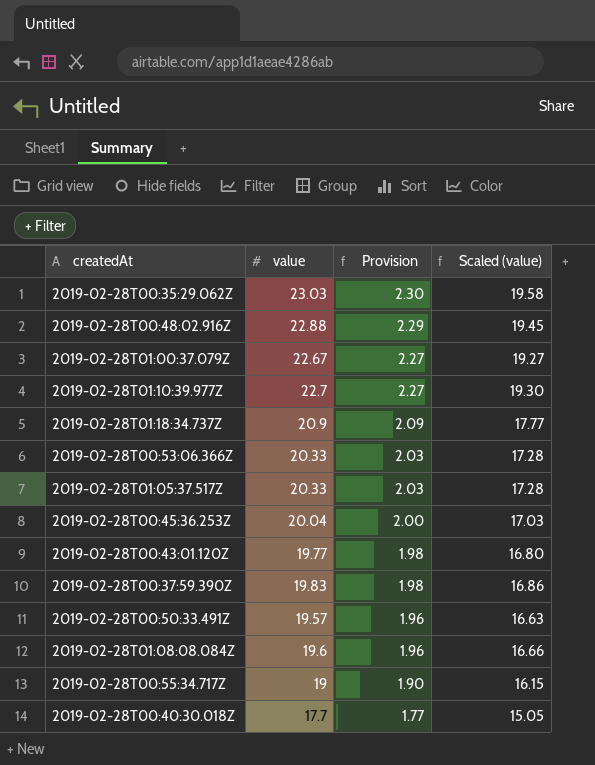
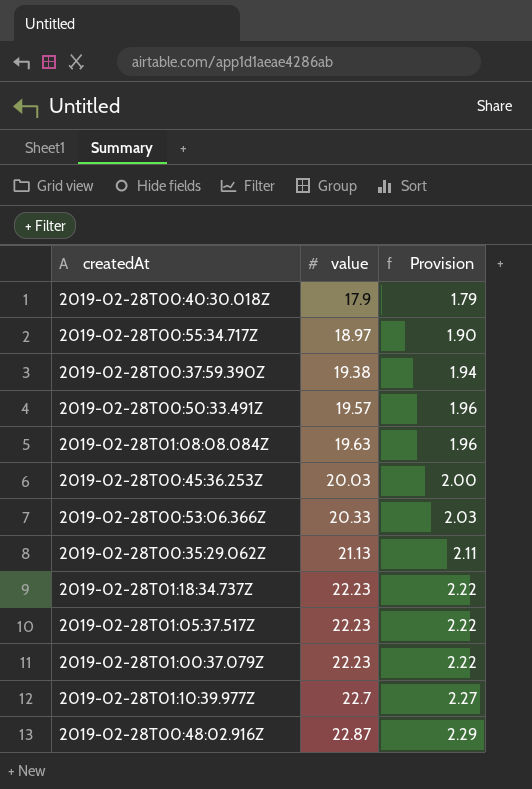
row order: Provision descending -> value ascending
column Scaled (value) | formula: [value] * 0.85 -> none
row 2019-02-28T00:43:01.120Z: 19.77 | 1.98 | 16.80 -> none
2019-02-28T00:40:30.018Z | value: 17.7 -> 17.9
2019-02-28T00:40:30.018Z | Provision: 1.77 -> 1.79
2019-02-28T00:55:34.717Z | value: 19 -> 18.97
2019-02-28T00:37:59.390Z | value: 19.83 -> 19.38
2019-02-28T00:37:59.390Z | Provision: 1.98 -> 1.94
2019-02-28T01:08:08.084Z | value: 19.6 -> 19.63
2019-02-28T00:45:36.253Z | value: 20.04 -> 20.03
2019-02-28T00:35:29.062Z | value: 23.03 -> 21.13
2019-02-28T00:35:29.062Z | Provision: 2.30 -> 2.11
2019-02-28T01:18:34.737Z | value: 20.9 -> 22.23
2019-02-28T01:18:34.737Z | Provision: 2.09 -> 2.22
2019-02-28T01:05:37.517Z | value: 20.33 -> 22.23
2019-02-28T01:05:37.517Z | Provision: 2.03 -> 2.22
2019-02-28T01:00:37.079Z | value: 22.67 -> 22.23
2019-02-28T01:00:37.079Z | Provision: 2.27 -> 2.22
2019-02-28T00:48:02.916Z | value: 22.88 -> 22.87

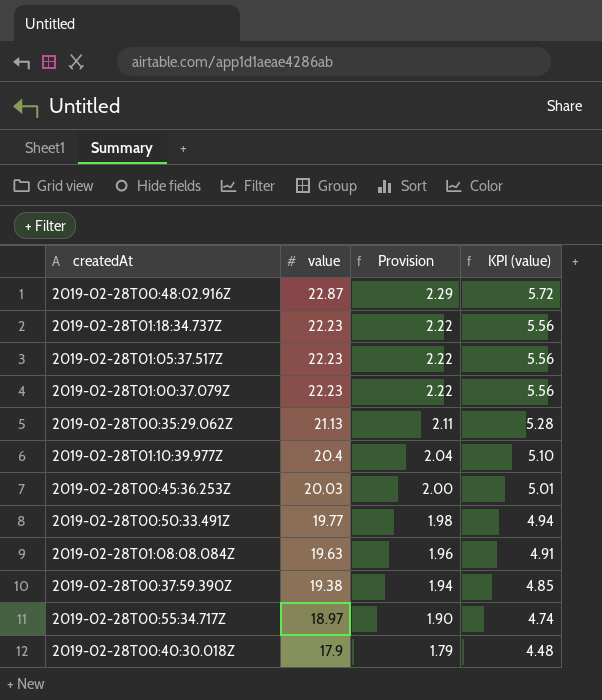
row order: value ascending -> value descending
column KPI (value) | formula: none -> [value] * 0.25
row 2019-02-28T00:53:06.366Z: 20.33 | 2.03 -> none
2019-02-28T01:10:39.977Z | value: 22.7 -> 20.4
2019-02-28T01:10:39.977Z | Provision: 2.27 -> 2.04
2019-02-28T00:50:33.491Z | value: 19.57 -> 19.77
2019-02-28T00:50:33.491Z | Provision: 1.96 -> 1.98

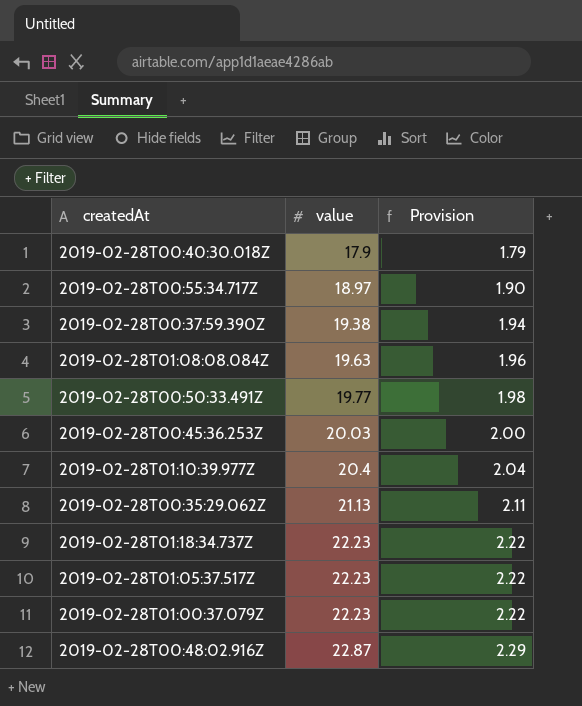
row order: value descending -> value ascending
column KPI (value) | formula: [value] * 0.25 -> none

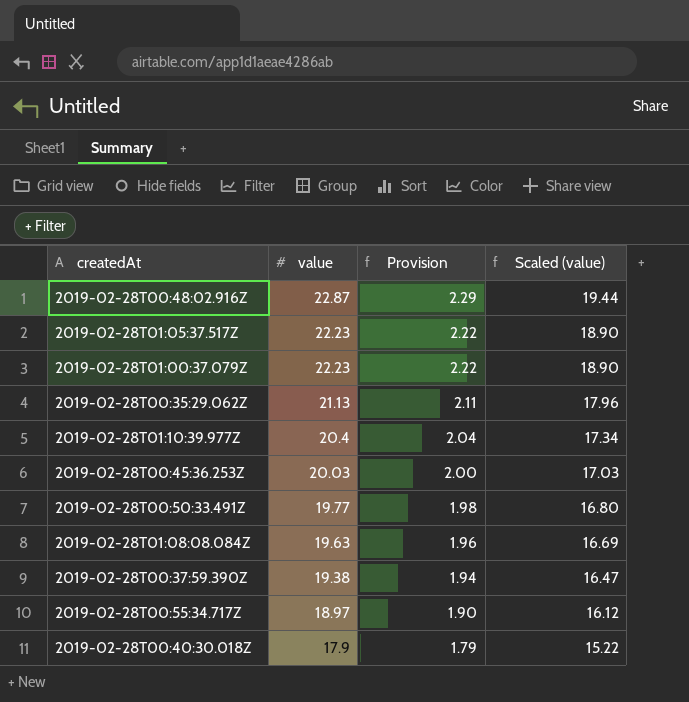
row order: value ascending -> value descending
column Scaled (value) | formula: none -> [value] * 0.85
row 2019-02-28T01:18:34.737Z: 22.23 | 2.22 -> none

